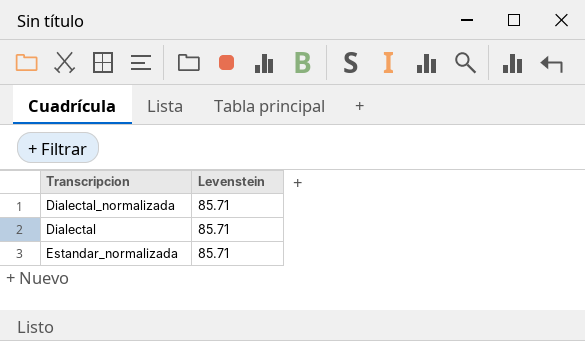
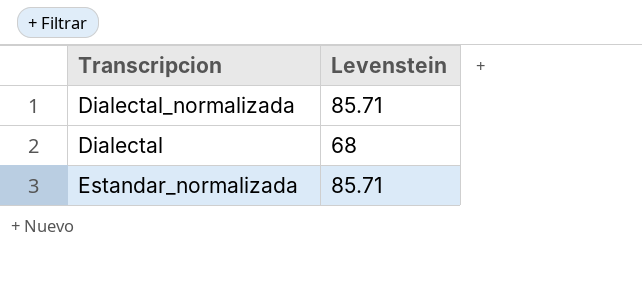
Dialectal | Levenstein: 85.71 -> 68

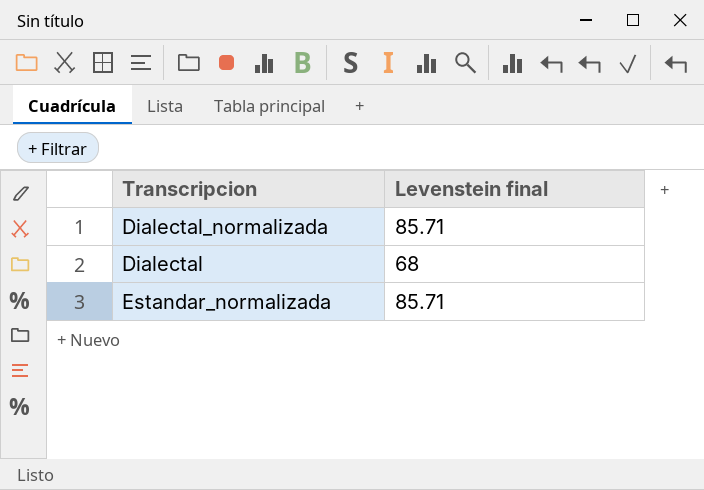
column name: Levenstein -> Levenstein final

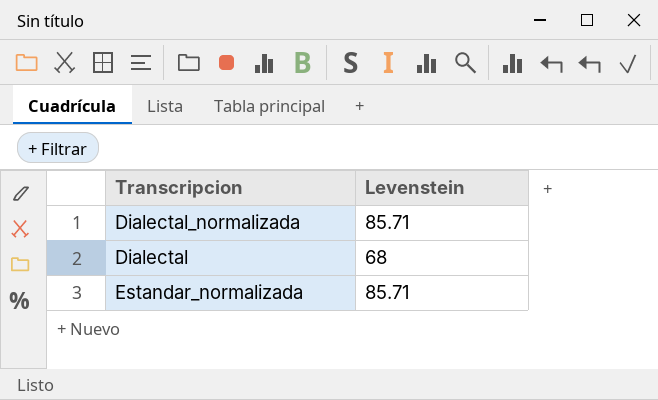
column name: Levenstein final -> Levenstein

